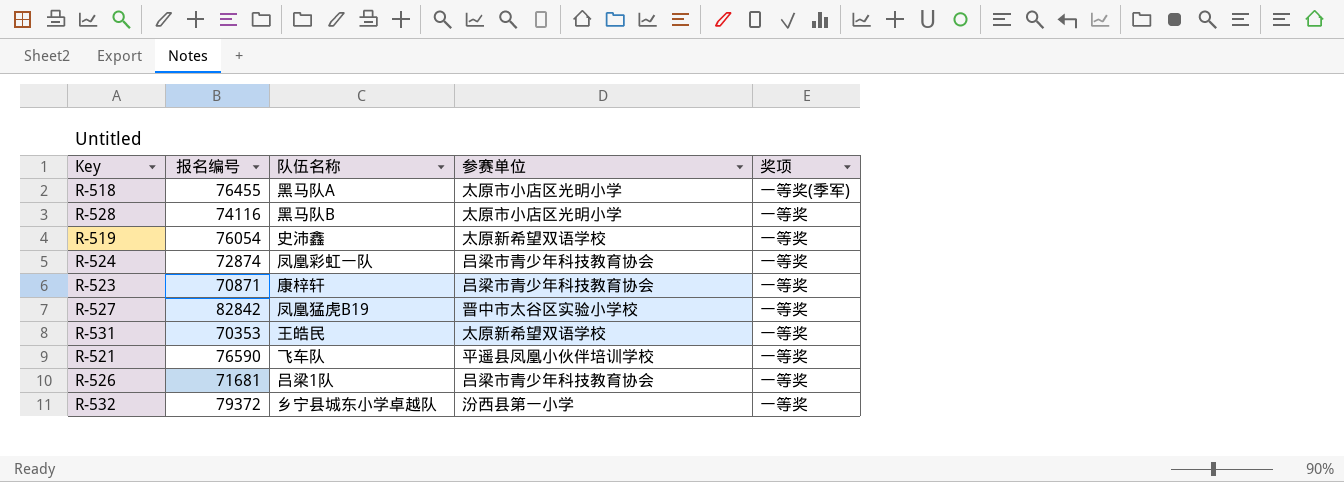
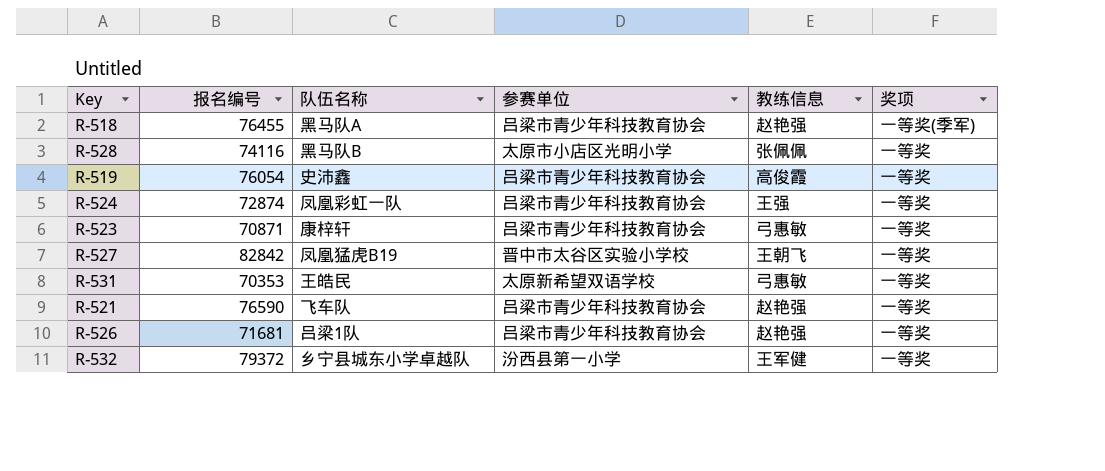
column 教练信息 | position: none -> 5
R-518 | 参赛单位: 太原市小店区光明小学 -> 吕梁市青少年科技教育协会
R-519 | 参赛单位: 太原新希望双语学校 -> 吕梁市青少年科技教育协会
R-521 | 参赛单位: 平遥县凤凰小伙伴培训学校 -> 吕梁市青少年科技教育协会

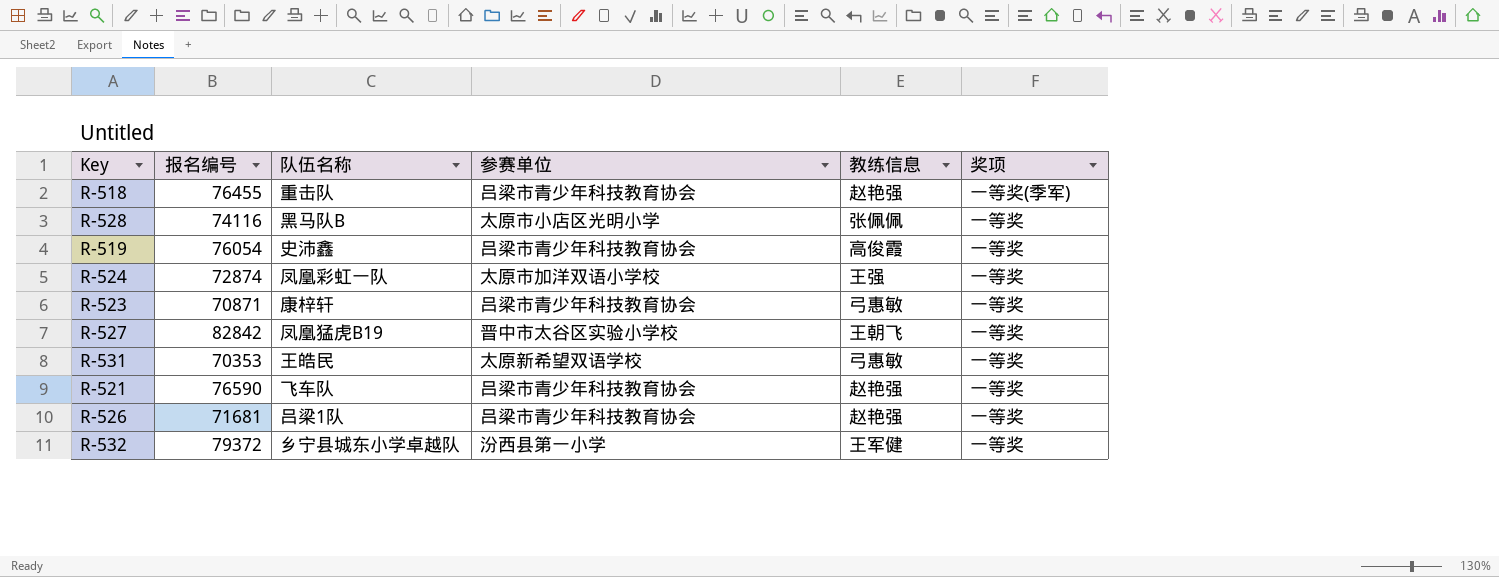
R-518 | 队伍名称: 黑马队A -> 重击队
R-524 | 参赛单位: 吕梁市青少年科技教育协会 -> 太原市加洋双语小学校

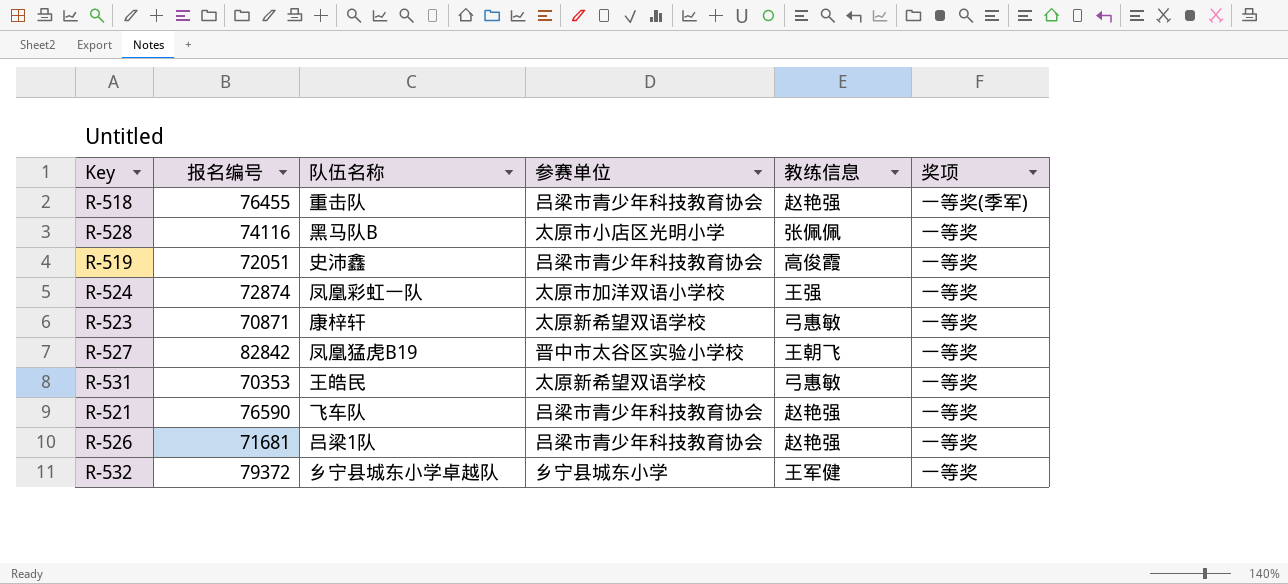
R-519 | 报名编号: 76054 -> 72051
R-523 | 参赛单位: 吕梁市青少年科技教育协会 -> 太原新希望双语学校
R-532 | 参赛单位: 汾西县第一小学 -> 乡宁县城东小学

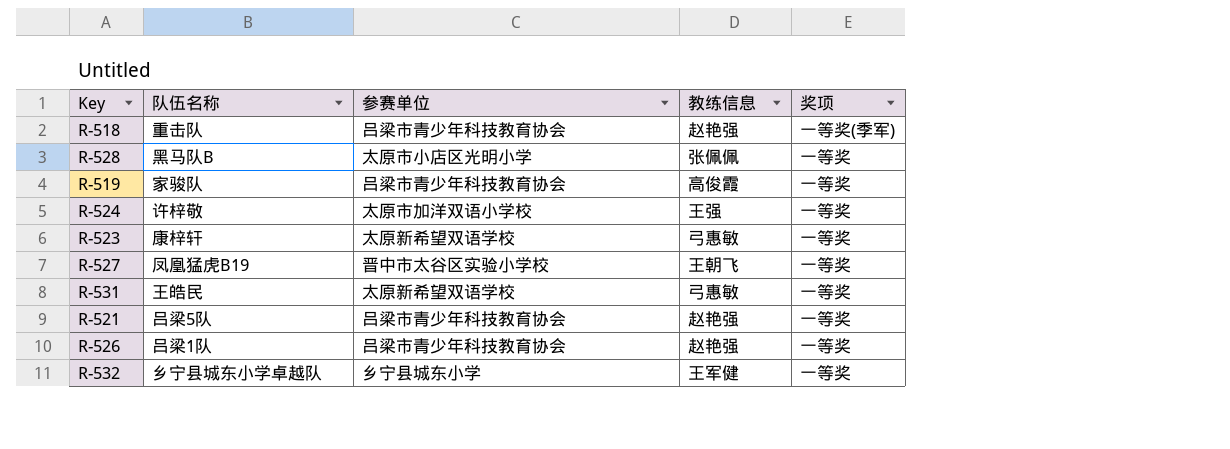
column 报名编号 | position: 2 -> none
R-519 | 队伍名称: 史沛鑫 -> 家骏队
R-524 | 队伍名称: 凤凰彩虹一队 -> 许梓敬
R-521 | 队伍名称: 飞车队 -> 吕梁5队

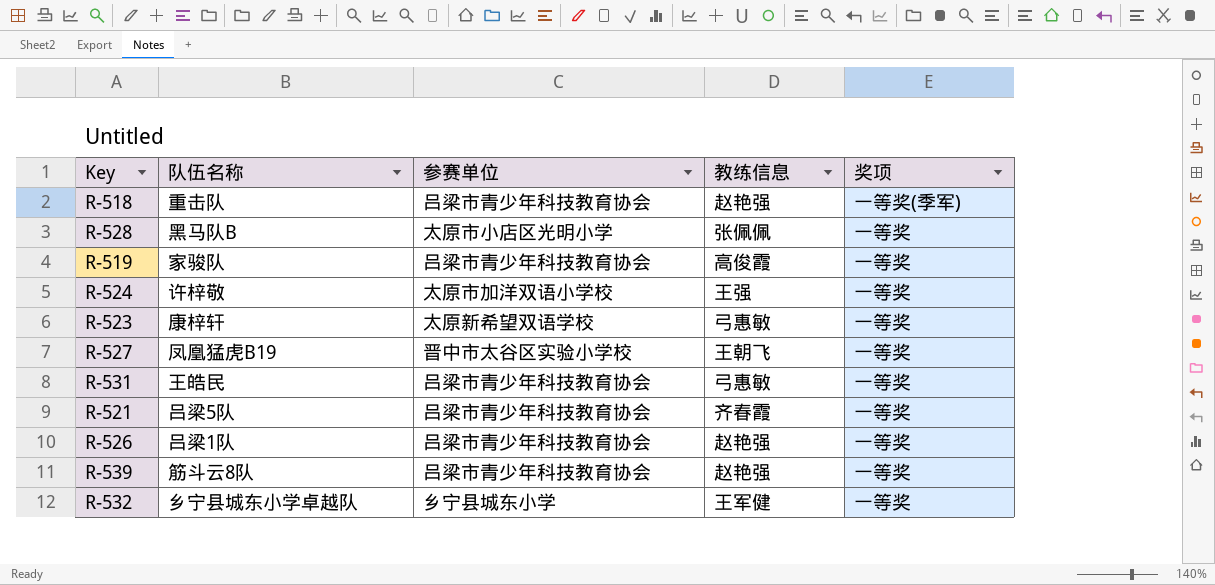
R-531 | 参赛单位: 太原新希望双语学校 -> 吕梁市青少年科技教育协会
R-521 | 教练信息: 赵艳强 -> 齐春霞
row R-539: none -> 筋斗云8队 | 吕梁市青少年科技教育协会 | 赵艳强 | 一等奖

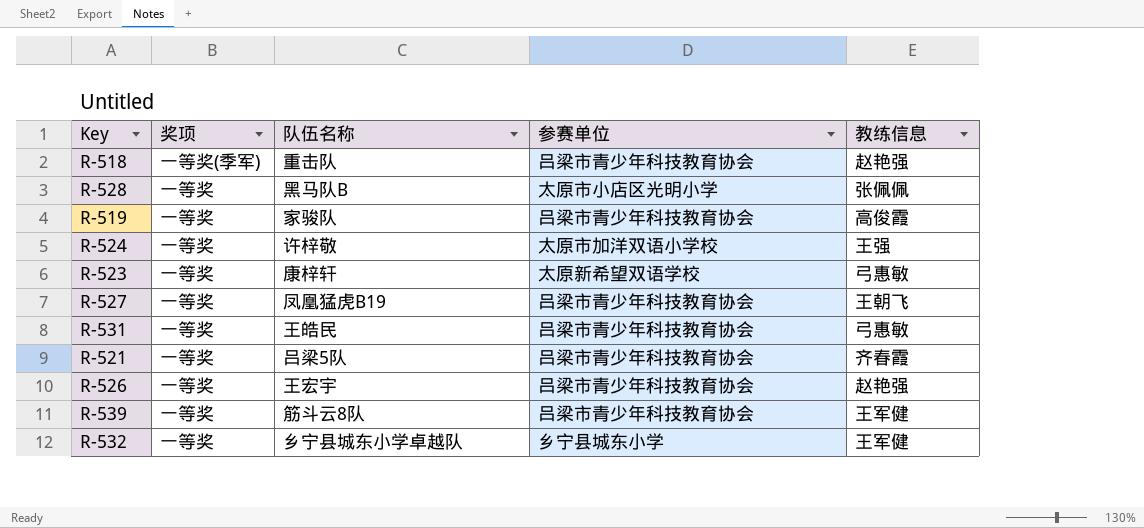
column 奖项 | position: 5 -> 2
R-527 | 参赛单位: 晋中市太谷区实验小学校 -> 吕梁市青少年科技教育协会
R-526 | 队伍名称: 吕梁1队 -> 王宏宇
R-539 | 教练信息: 赵艳强 -> 王军健

